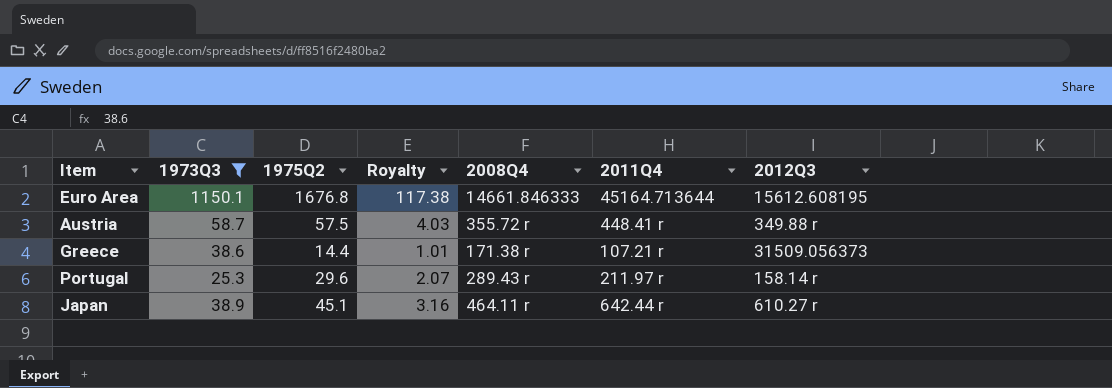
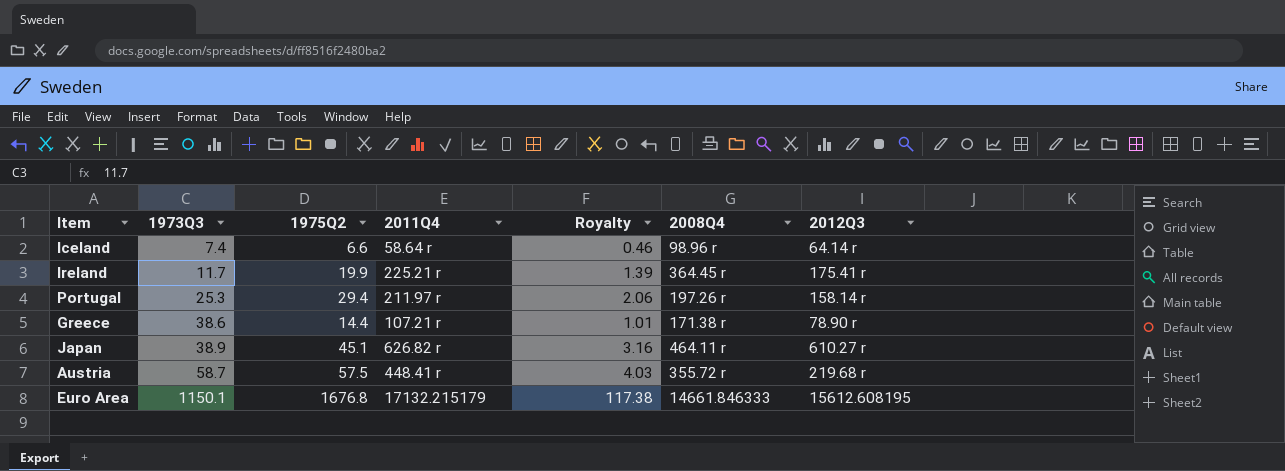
filter: 1973Q3 >= 25.3 -> none
row order: none -> 1973Q3 ascending
column 2011Q4 | position: 6 -> 4
Portugal | 1975Q2: 29.6 -> 29.4
Portugal | Royalty: 2.07 -> 2.06
Portugal | 2008Q4: 289.43 r -> 197.26 r
Greece | 2012Q3: 31509.056373 -> 78.90 r
Japan | 2011Q4: 642.44 r -> 626.82 r
Austria | 2012Q3: 349.88 r -> 219.68 r
Euro Area | 2011Q4: 45164.713644 -> 17132.215179

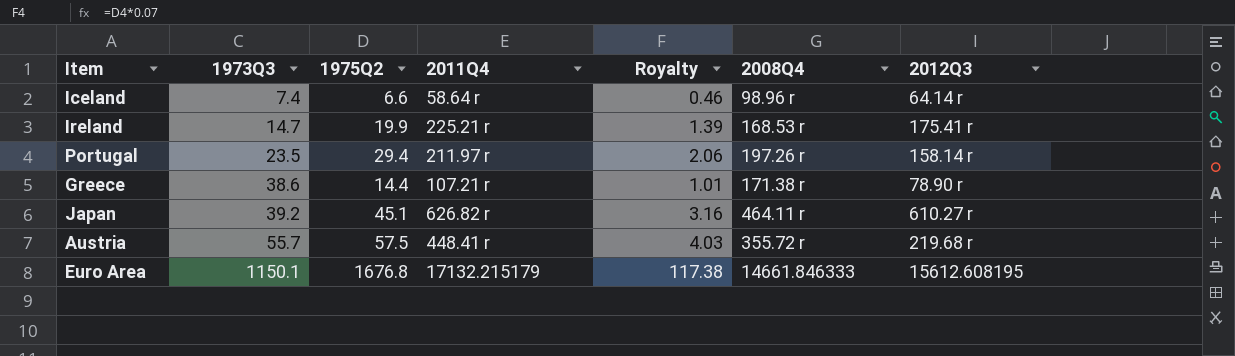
Ireland | 1973Q3: 11.7 -> 14.7
Ireland | 2008Q4: 364.45 r -> 168.53 r
Portugal | 1973Q3: 25.3 -> 23.5
Japan | 1973Q3: 38.9 -> 39.2
Austria | 1973Q3: 58.7 -> 55.7

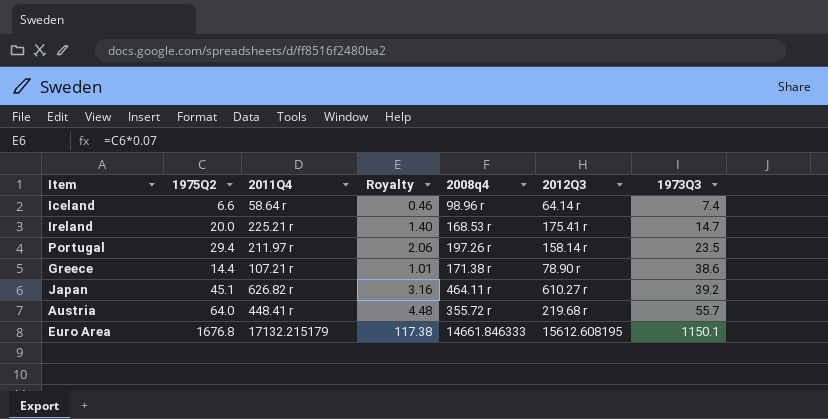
column name: 2008Q4 -> 2008q4
column 1973Q3 | position: 2 -> 7
Ireland | 1975Q2: 19.9 -> 20.0
Ireland | Royalty: 1.39 -> 1.40
Austria | 1975Q2: 57.5 -> 64.0
Austria | Royalty: 4.03 -> 4.48

